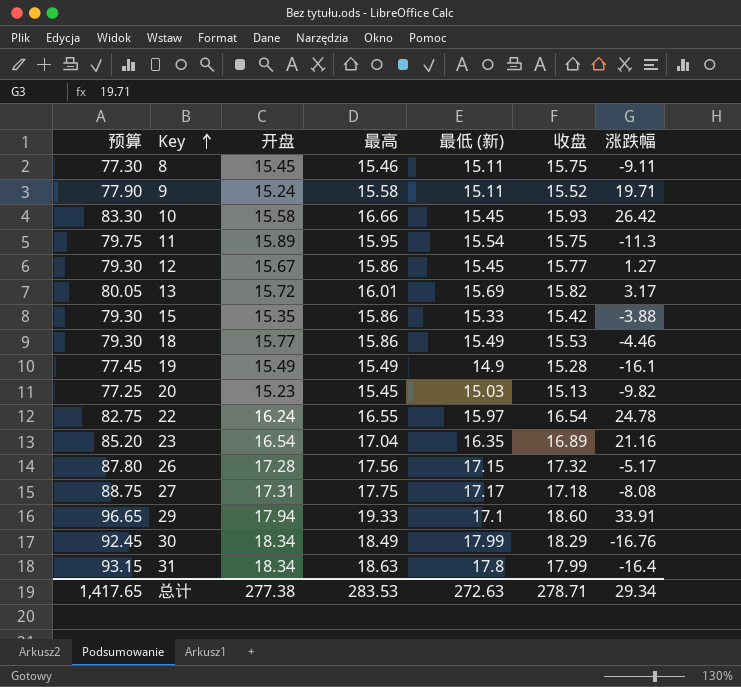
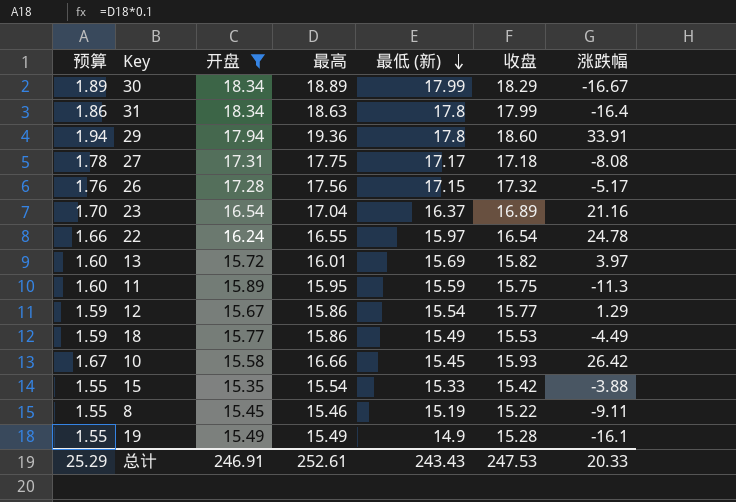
filter: none -> 开盘 >= 15.35
row order: Key ascending -> 最低 (新) descending
column 预算 | formula: [最高] * 5 -> [最高] * 0.1
30 | 最高: 18.49 -> 18.89
30 | 涨跌幅: -16.76 -> -16.67
29 | 最高: 19.33 -> 19.36
29 | 最低 (新): 17.1 -> 17.8
23 | 最低 (新): 16.35 -> 16.37
13 | 涨跌幅: 3.17 -> 3.97
11 | 最低 (新): 15.54 -> 15.59
12 | 最低 (新): 15.45 -> 15.54
12 | 涨跌幅: 1.27 -> 1.29
18 | 涨跌幅: -4.46 -> -4.49
15 | 最高: 15.86 -> 15.54
8 | 最低 (新): 15.11 -> 15.19
8 | 收盘: 15.75 -> 15.22
总计 | 预算: 1,417.65 -> 25.29
总计 | 开盘: 277.38 -> 246.91
总计 | 最高: 283.53 -> 252.61
总计 | 最低 (新): 272.63 -> 243.43
总计 | 收盘: 278.71 -> 247.53
总计 | 涨跌幅: 29.34 -> 20.33

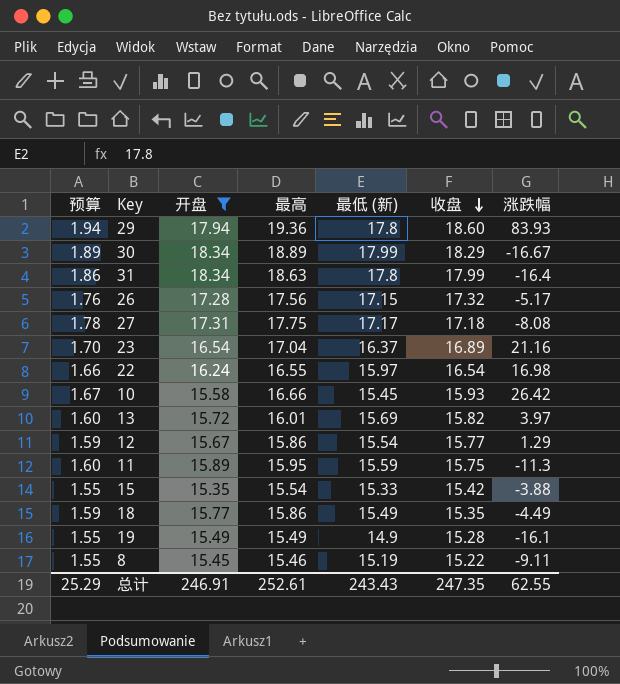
row order: 最低 (新) descending -> 收盘 descending
29 | 涨跌幅: 33.91 -> 83.93
22 | 涨跌幅: 24.78 -> 16.98
18 | 收盘: 15.53 -> 15.35
总计 | 收盘: 247.53 -> 247.35
总计 | 涨跌幅: 20.33 -> 62.55

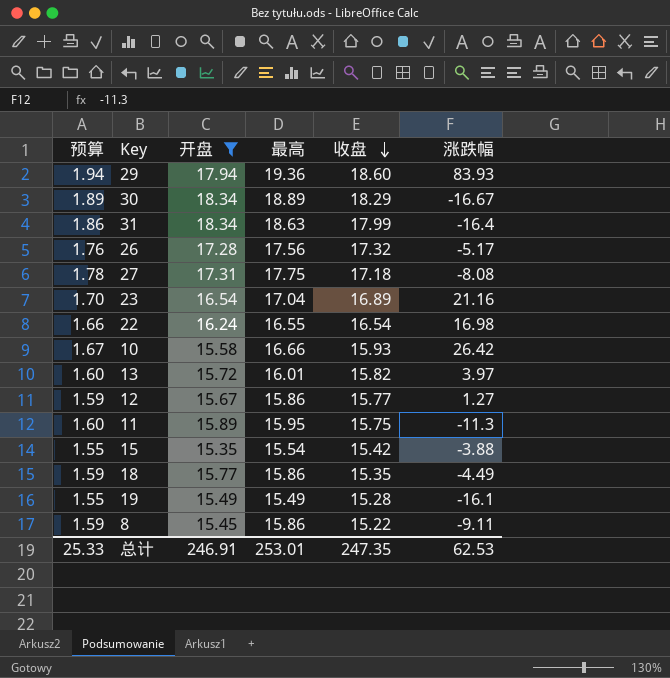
column 最低 (新) | position: 5 -> none
12 | 涨跌幅: 1.29 -> 1.27
8 | 预算: 1.55 -> 1.59
8 | 最高: 15.46 -> 15.86
总计 | 预算: 25.29 -> 25.33
总计 | 最高: 252.61 -> 253.01
总计 | 涨跌幅: 62.55 -> 62.53

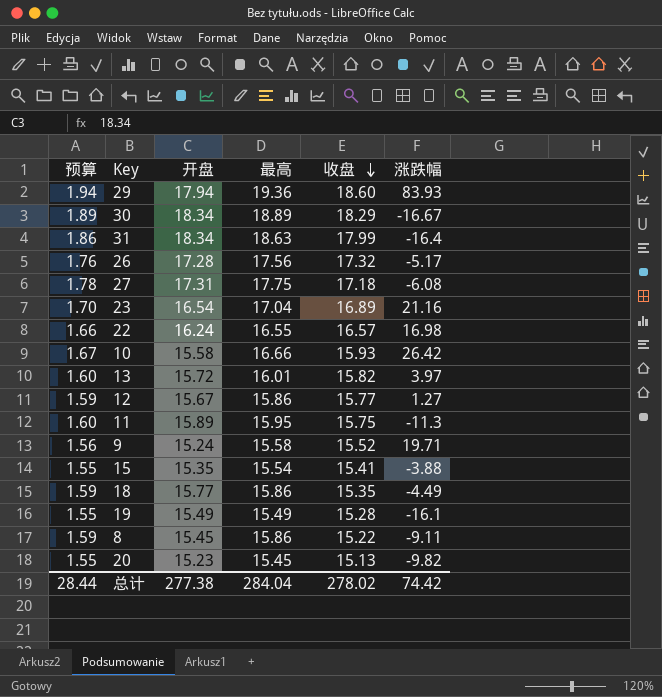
filter: 开盘 >= 15.35 -> none
27 | 涨跌幅: -8.08 -> -6.08
22 | 收盘: 16.54 -> 16.57
15 | 收盘: 15.42 -> 15.41
总计 | 预算: 25.33 -> 28.44
总计 | 开盘: 246.91 -> 277.38
总计 | 最高: 253.01 -> 284.04
总计 | 收盘: 247.35 -> 278.02
总计 | 涨跌幅: 62.53 -> 74.42

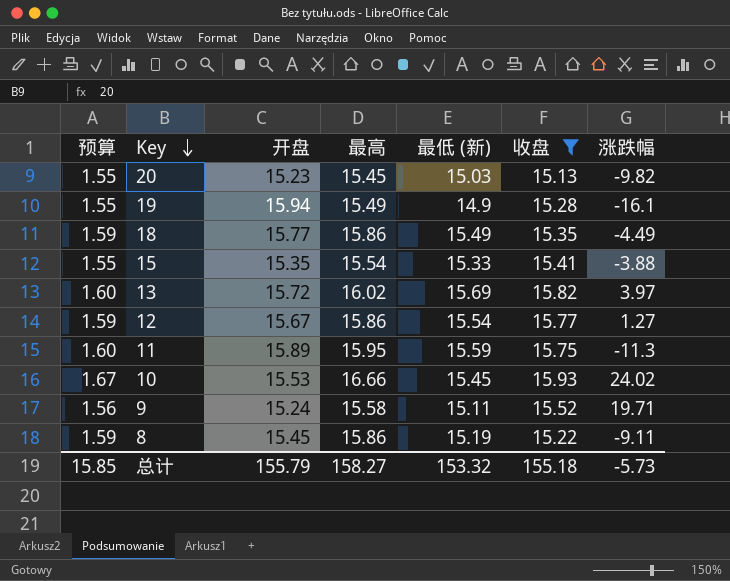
filter: none -> 收盘 <= 15.93
row order: 收盘 descending -> Key descending
column 最低 (新) | position: none -> 5
19 | 开盘: 15.49 -> 15.94
13 | 最高: 16.01 -> 16.02
10 | 开盘: 15.58 -> 15.53
10 | 涨跌幅: 26.42 -> 24.02
总计 | 预算: 28.44 -> 15.85
总计 | 开盘: 277.38 -> 155.79
总计 | 最高: 284.04 -> 158.27
总计 | 收盘: 278.02 -> 155.18
总计 | 涨跌幅: 74.42 -> -5.73

